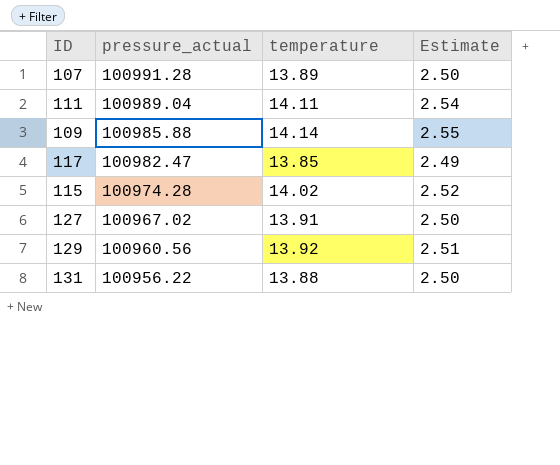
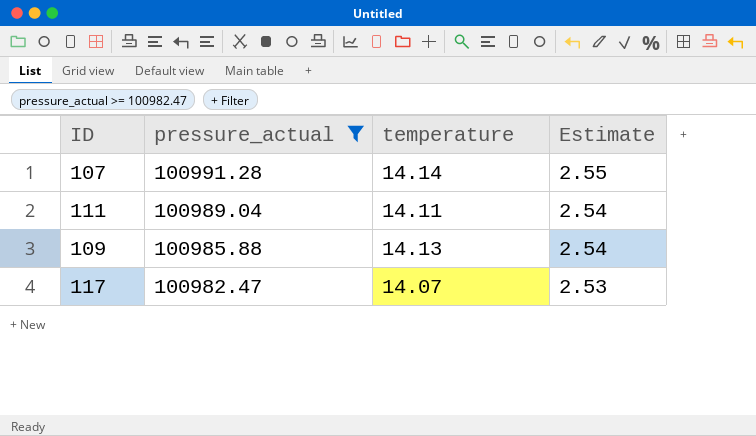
filter: none -> pressure_actual >= 100982.47
107 | temperature: 13.89 -> 14.14
107 | Estimate: 2.50 -> 2.55
109 | temperature: 14.14 -> 14.13
109 | Estimate: 2.55 -> 2.54
117 | temperature: 13.85 -> 14.07
117 | Estimate: 2.49 -> 2.53

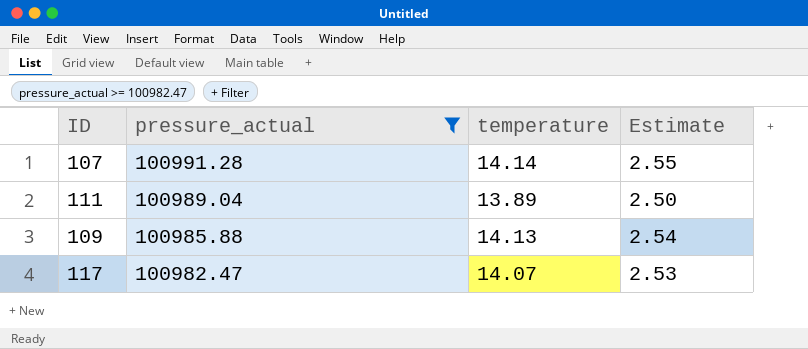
111 | temperature: 14.11 -> 13.89
111 | Estimate: 2.54 -> 2.50

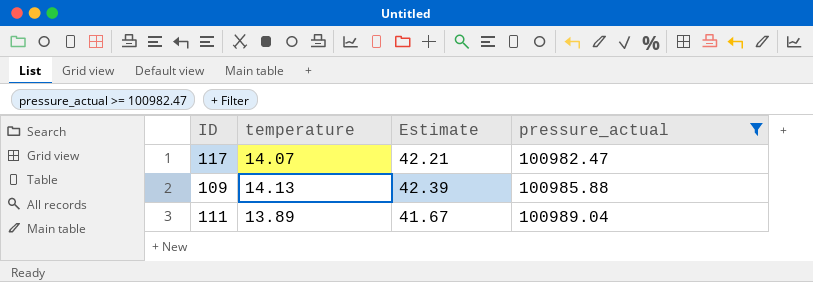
row order: pressure_actual descending -> pressure_actual ascending
column Estimate | formula: [temperature] * 0.18 -> [temperature] * 3
column pressure_actual | position: 2 -> 4
row 107: 100991.28 | 14.14 | 2.55 -> none

